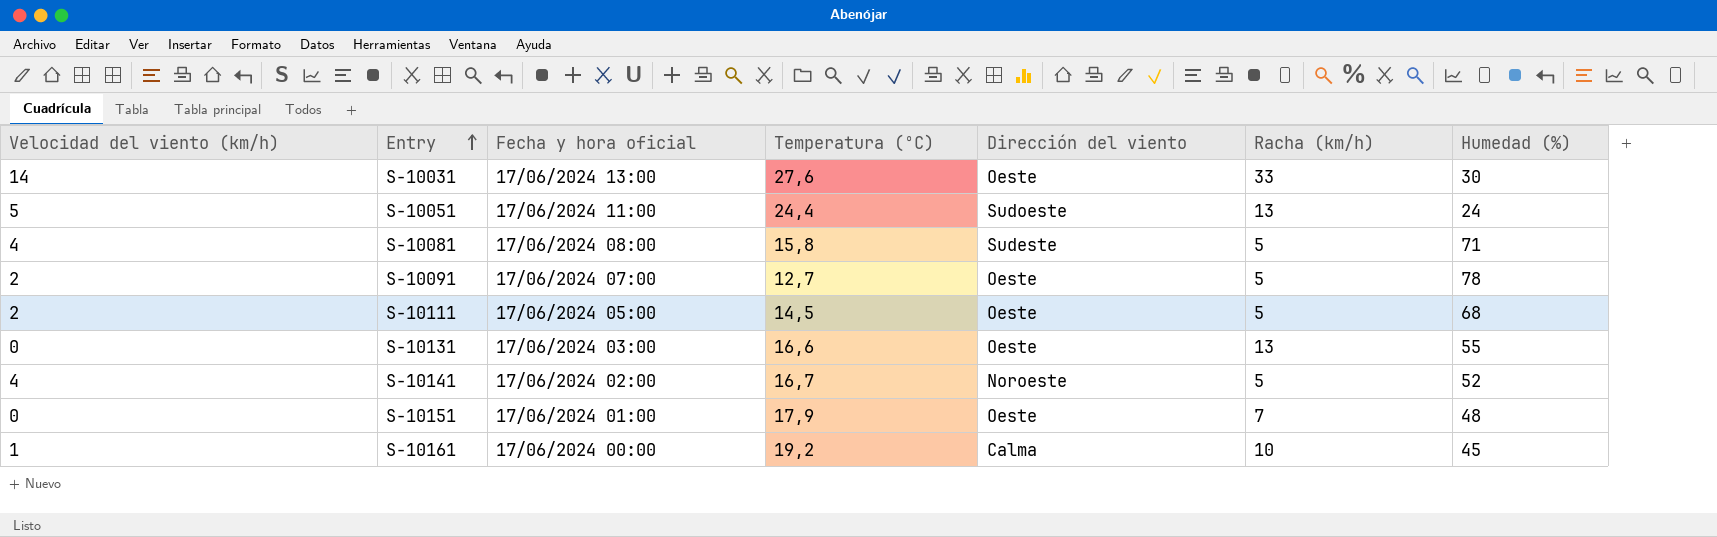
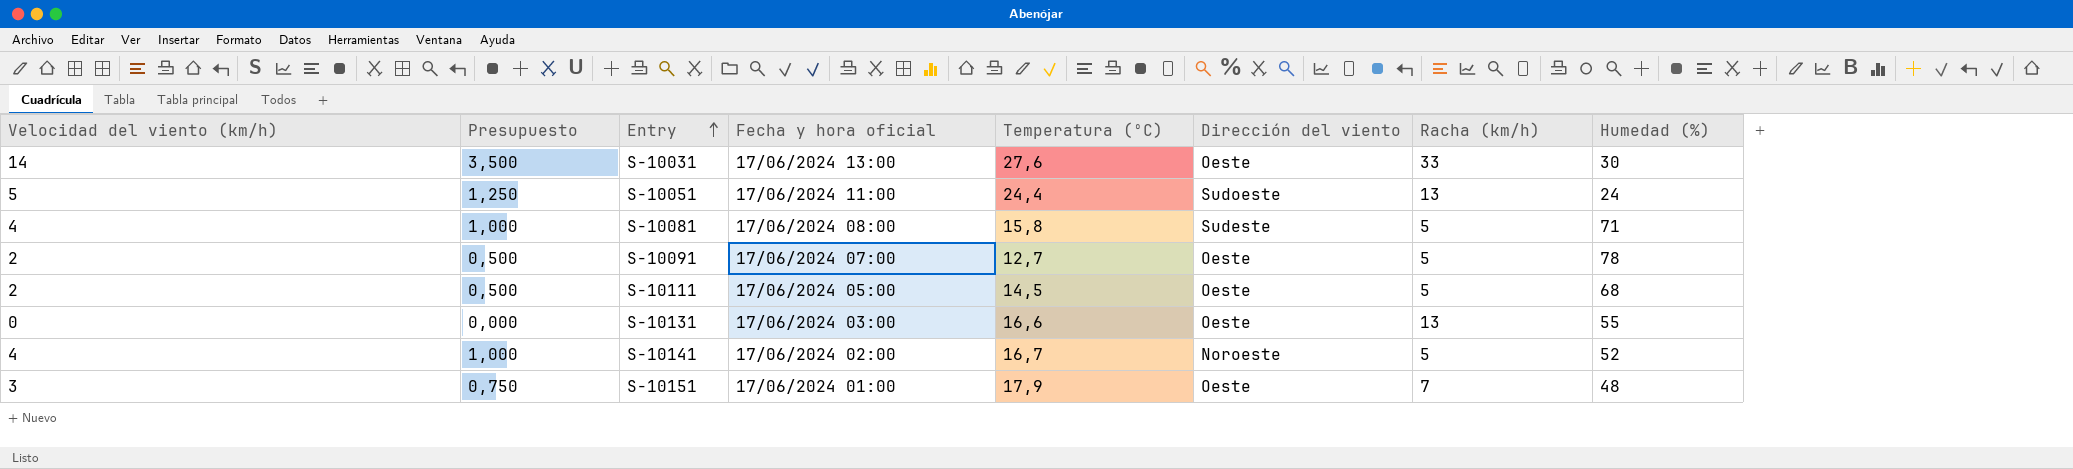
column Presupuesto | formula: none -> [Velocidad del viento (km/h)] * 0,25
row S-10161: 1 | 17/06/2024 00:00 | 19,2 | Calma | 10 | 45 -> none
S-10151 | Velocidad del viento (km/h): 0 -> 3

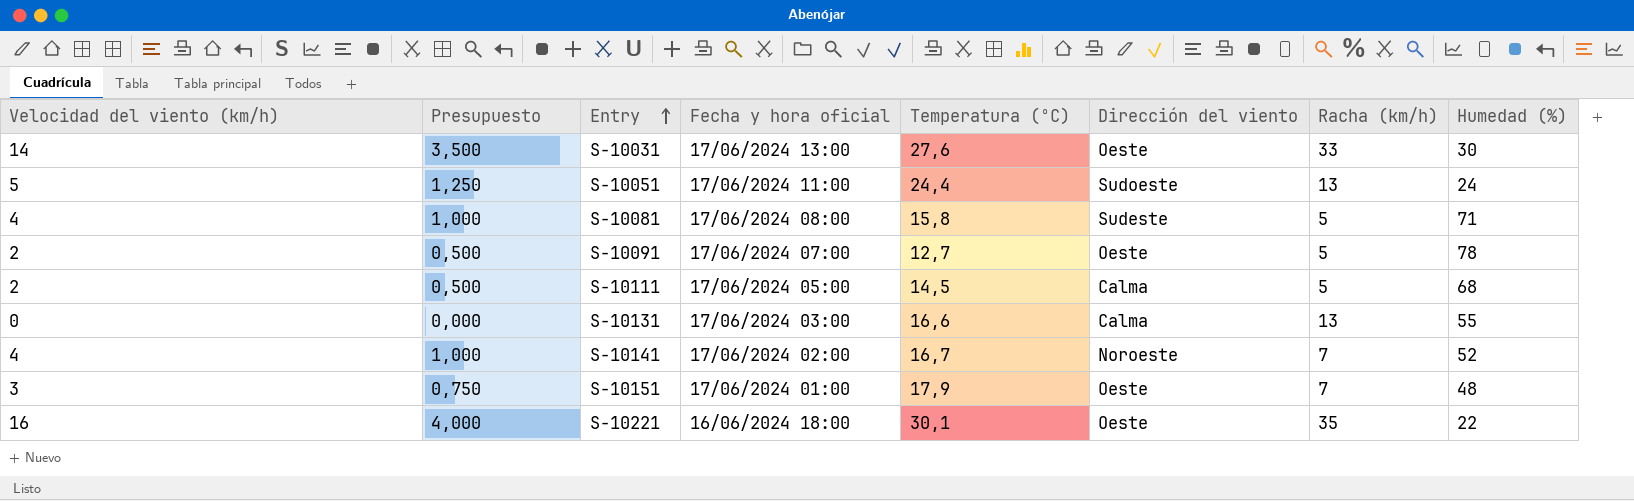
S-10111 | Dirección del viento: Oeste -> Calma
S-10131 | Dirección del viento: Oeste -> Calma
S-10141 | Racha (km/h): 5 -> 7
row S-10221: none -> 16 | 4,000 | 16/06/2024 18:00 | 30,1 | Oeste | 35 | 22

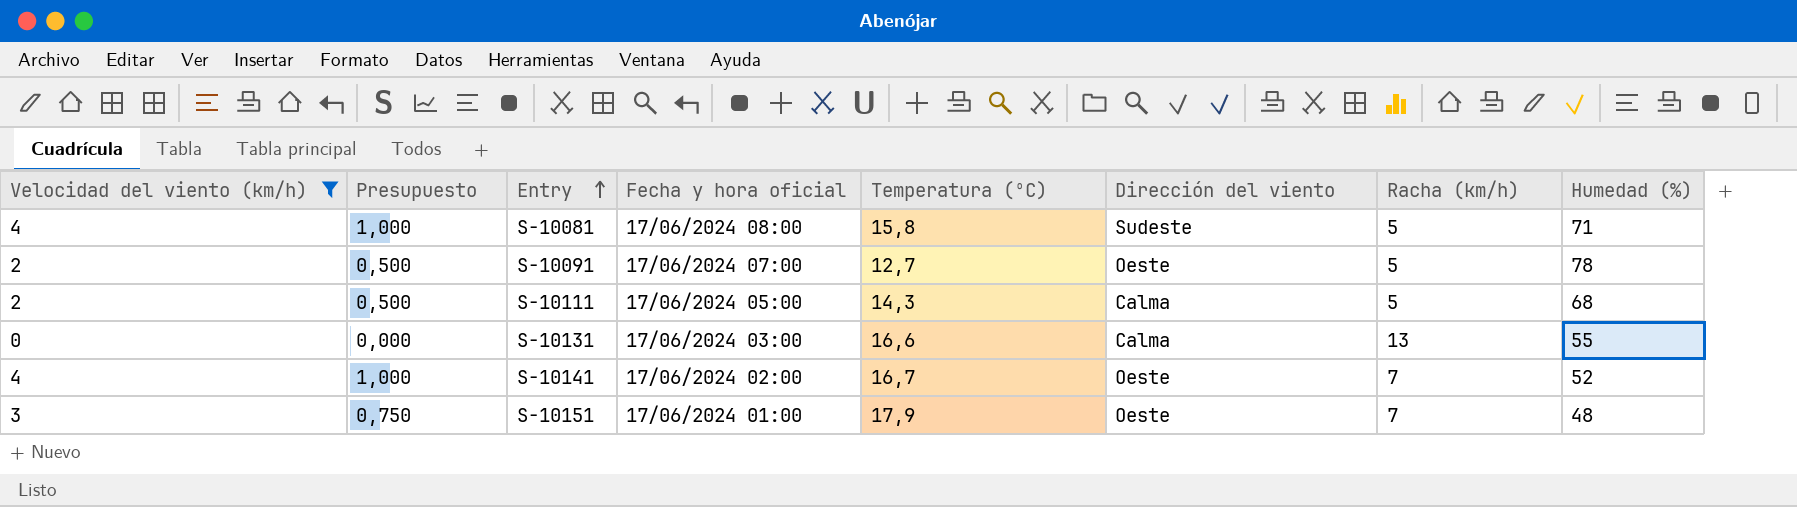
filter: none -> Velocidad del viento (km/h) <= 4
S-10111 | Temperatura (ºC): 14,5 -> 14,3
S-10141 | Dirección del viento: Noroeste -> Oeste

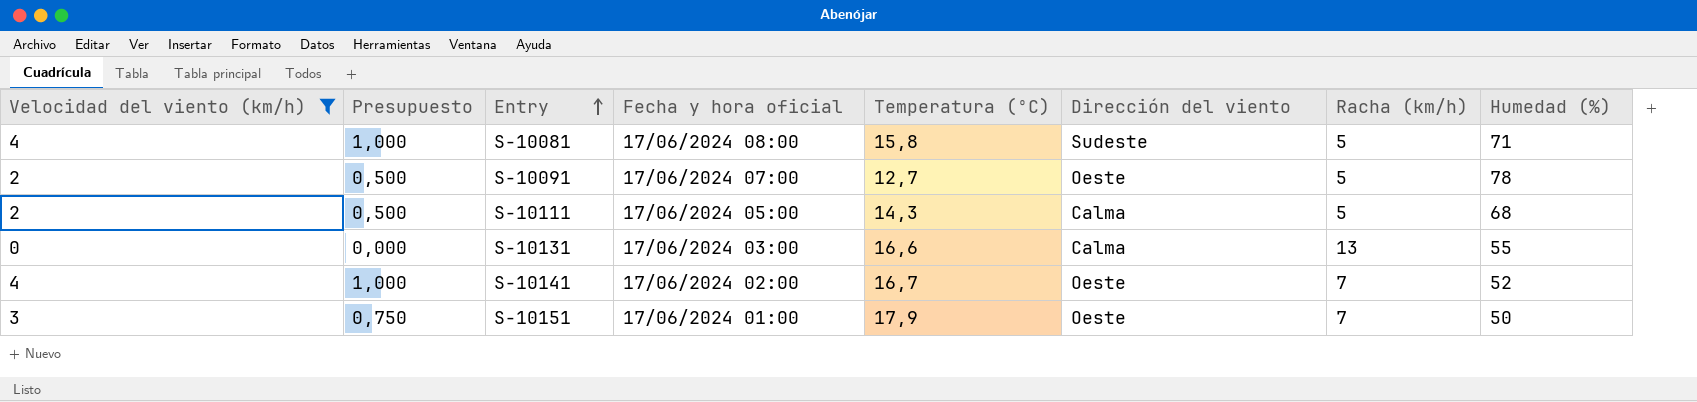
S-10151 | Humedad (%): 48 -> 50

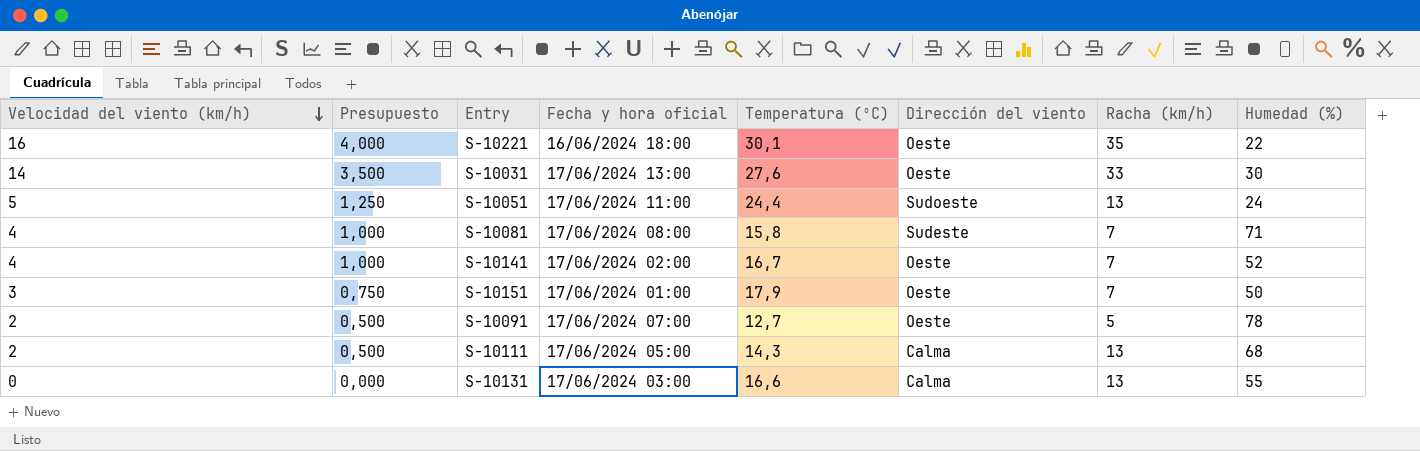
filter: Velocidad del viento (km/h) <= 4 -> none
row order: Entry ascending -> Velocidad del viento (km/h) descending
S-10081 | Racha (km/h): 5 -> 7
S-10111 | Racha (km/h): 5 -> 13

